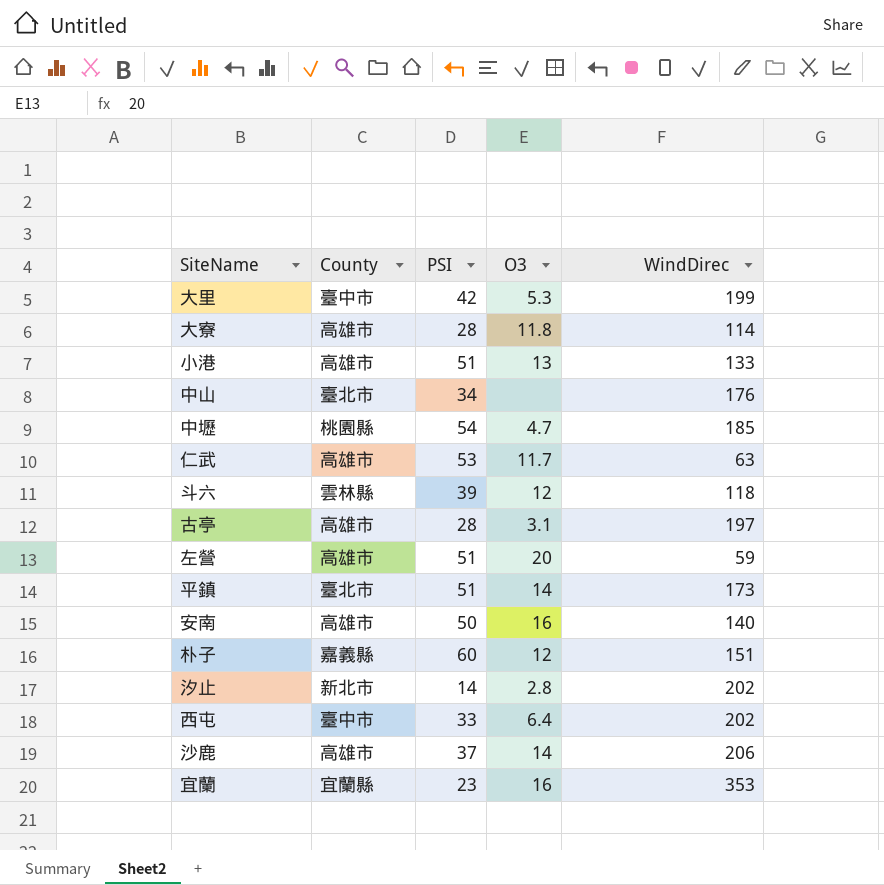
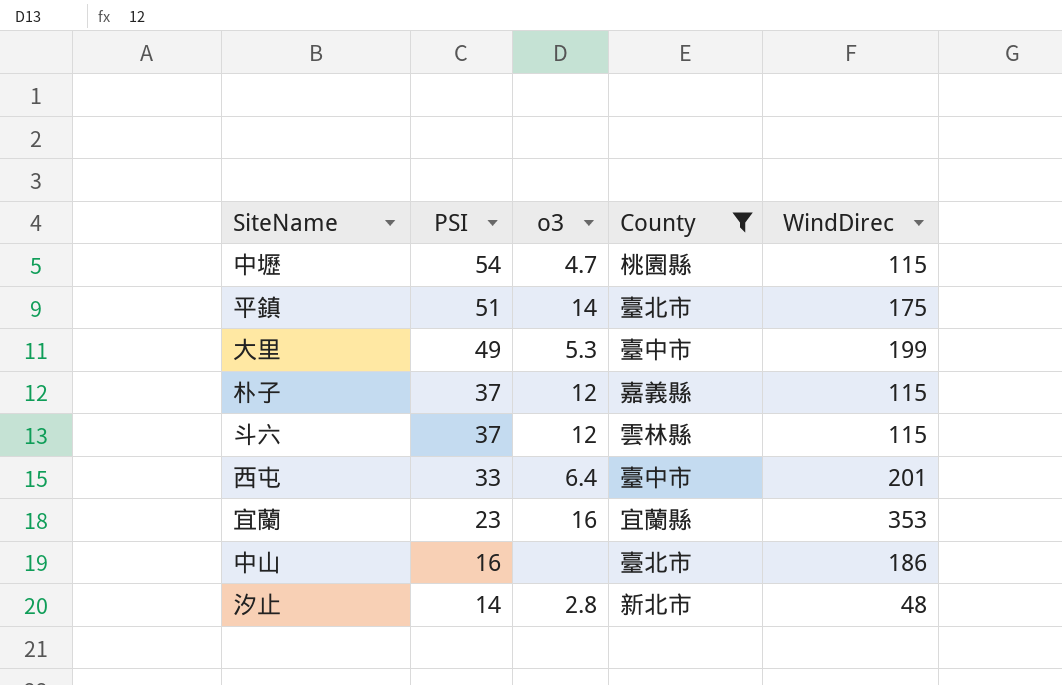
filter: none -> County != 高雄市
row order: none -> PSI descending
column name: O3 -> o3
column County | position: 2 -> 4
中壢 | WindDirec: 185 -> 115
平鎮 | WindDirec: 173 -> 175
大里 | PSI: 42 -> 49
朴子 | PSI: 60 -> 37
朴子 | WindDirec: 151 -> 115
斗六 | PSI: 39 -> 37
斗六 | WindDirec: 118 -> 115
西屯 | WindDirec: 202 -> 201
中山 | PSI: 34 -> 16
中山 | WindDirec: 176 -> 186
汐止 | WindDirec: 202 -> 48

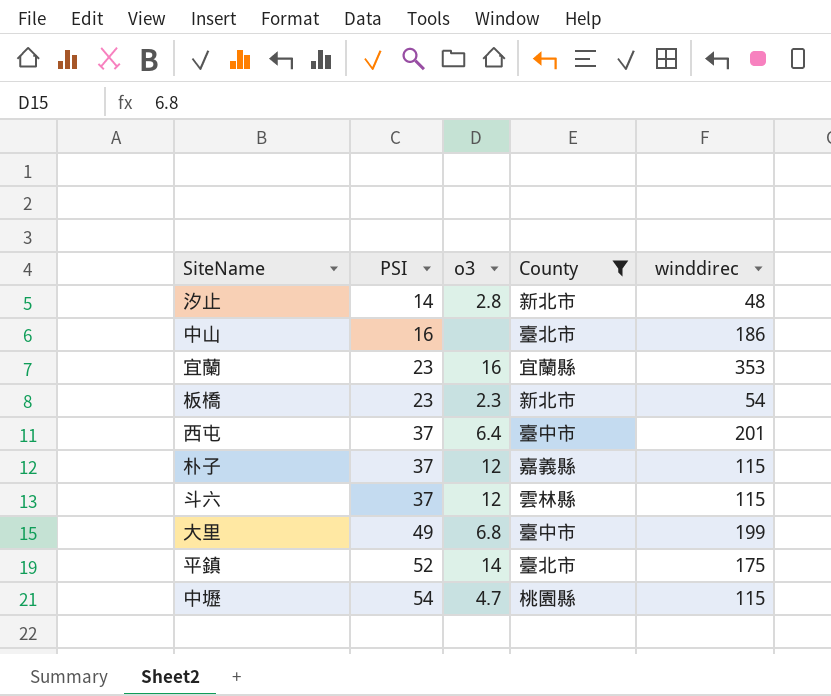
row order: PSI descending -> PSI ascending
column name: WindDirec -> winddirec
row 板橋: none -> 23 | 2.3 | 新北市 | 54
西屯 | PSI: 33 -> 37
大里 | o3: 5.3 -> 6.8
平鎮 | PSI: 51 -> 52

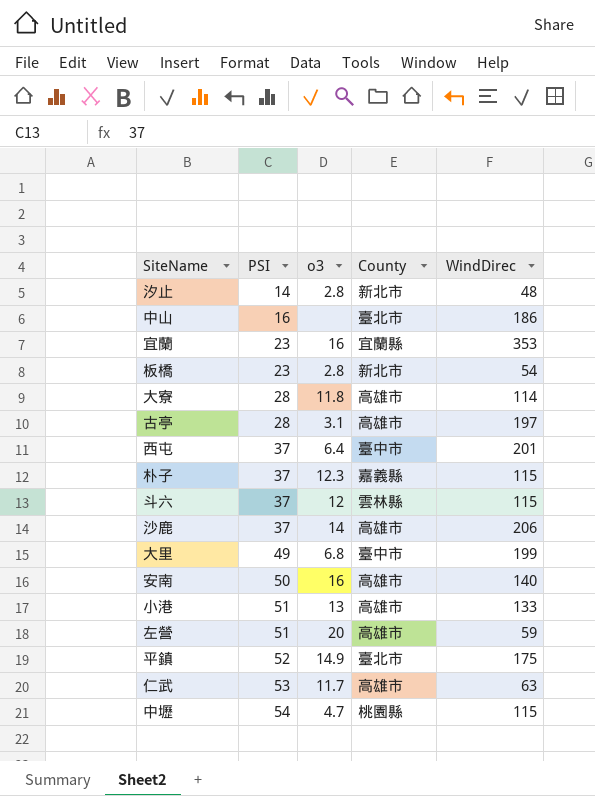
filter: County != 高雄市 -> none
column name: winddirec -> WindDirec
板橋 | o3: 2.3 -> 2.8
朴子 | o3: 12 -> 12.3
平鎮 | o3: 14 -> 14.9

